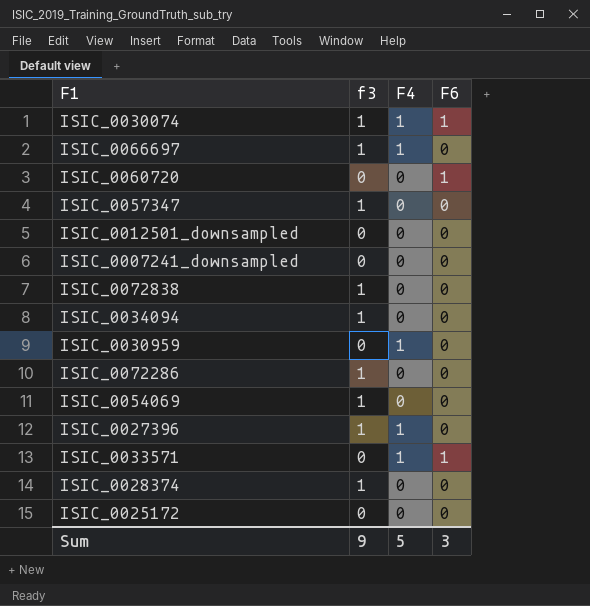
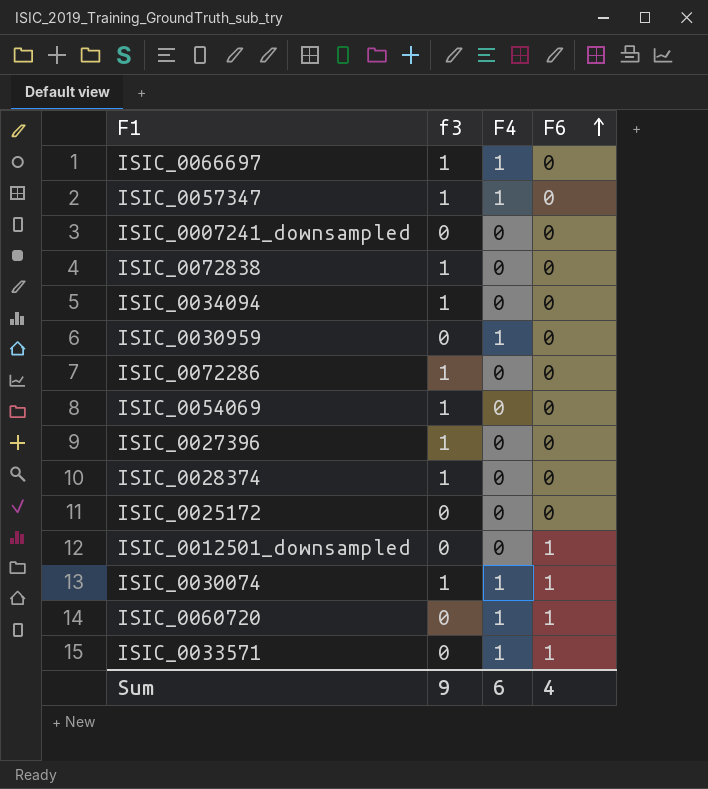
row order: none -> F6 ascending
ISIC_0057347 | F4: 0 -> 1
ISIC_0027396 | F4: 1 -> 0
ISIC_0012501_downsampled | F6: 0 -> 1
ISIC_0060720 | F4: 0 -> 1
Sum | F4: 5 -> 6
Sum | F6: 3 -> 4

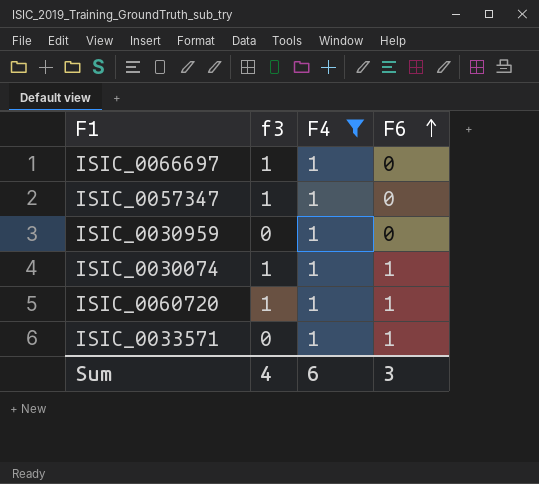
filter: none -> F4 = 1
ISIC_0060720 | f3: 0 -> 1
Sum | f3: 9 -> 4
Sum | F6: 4 -> 3

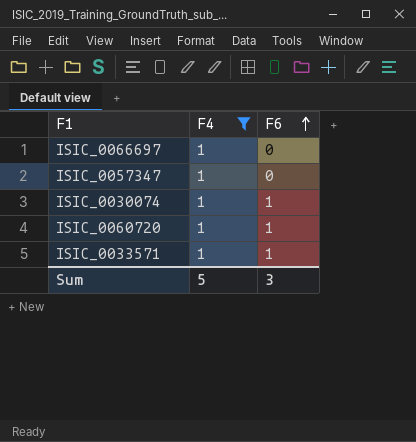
column f3 | position: 2 -> none
row ISIC_0030959: 0 | 1 | 0 -> none
Sum | F4: 6 -> 5

